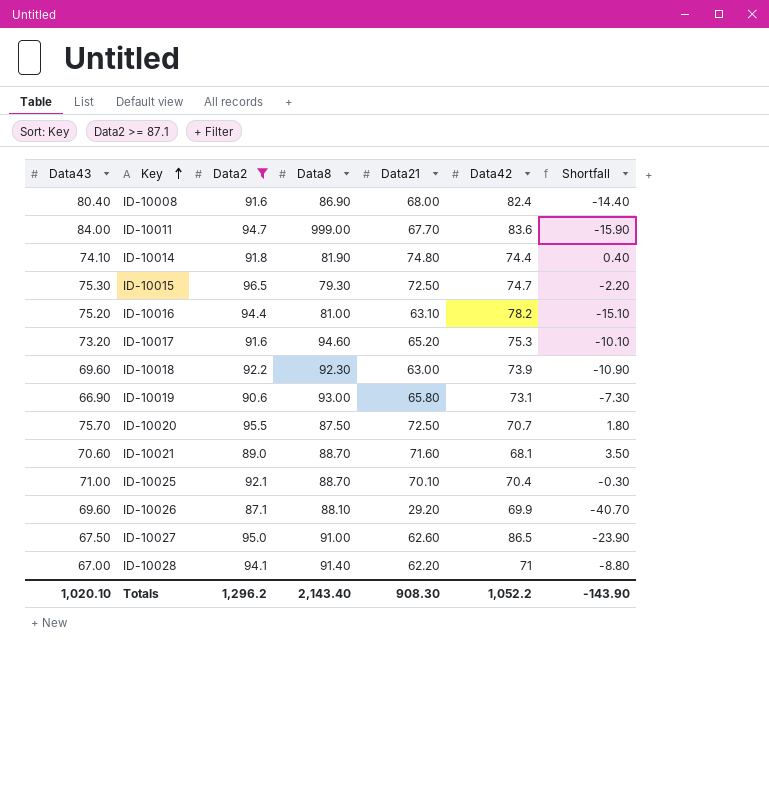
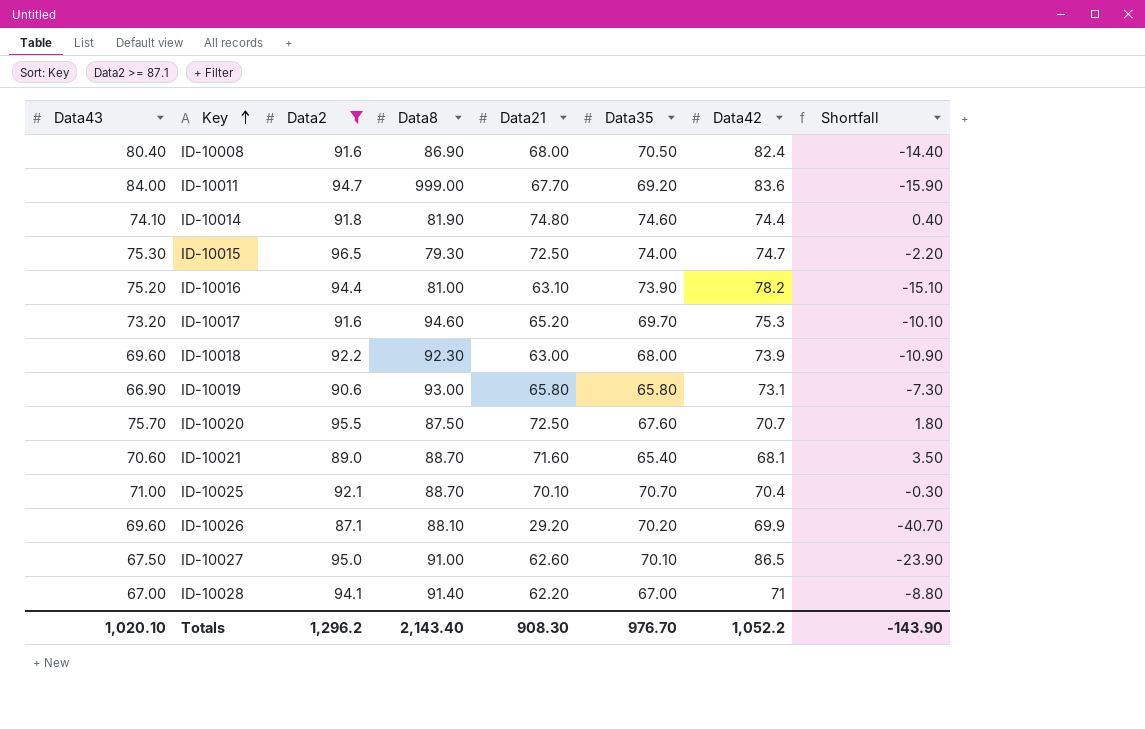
column Data35 | position: none -> 6

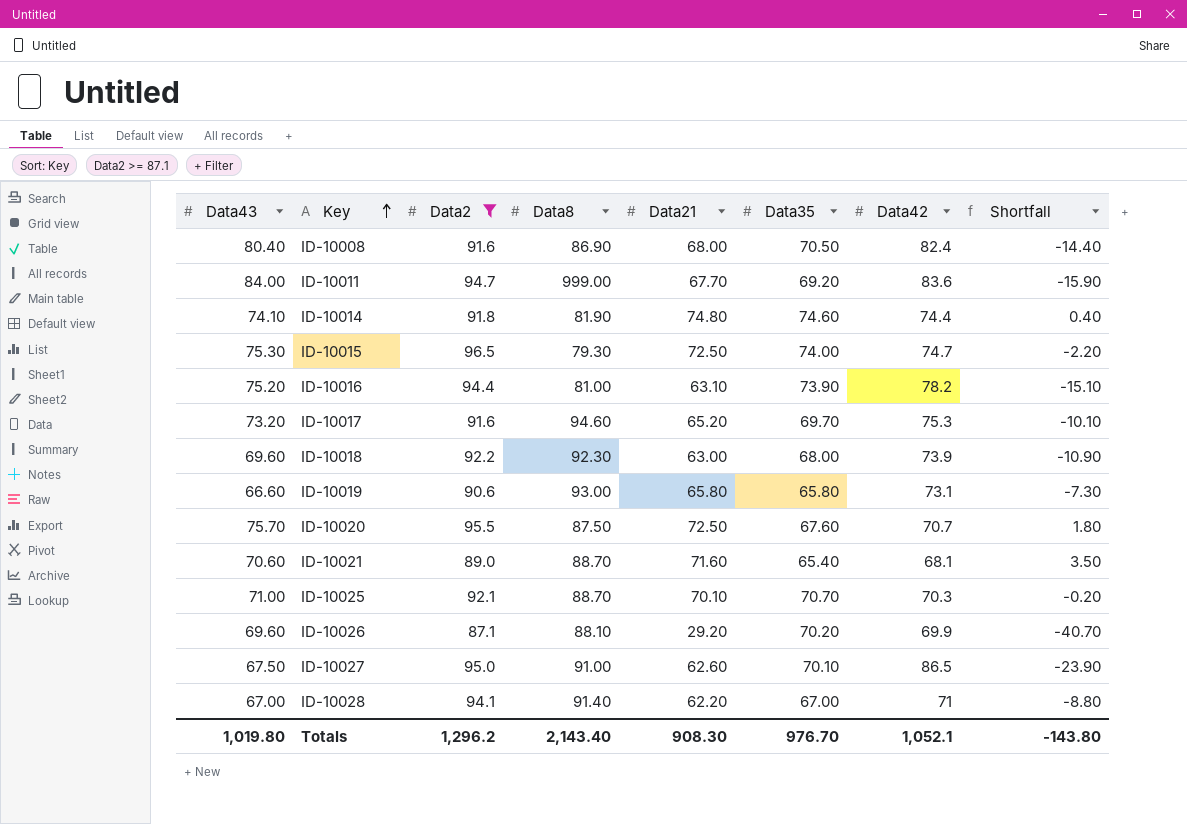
ID-10019 | Data43: 66.90 -> 66.60
ID-10025 | Data42: 70.4 -> 70.3
ID-10025 | Shortfall: -0.30 -> -0.20
Totals | Data43: 1,020.10 -> 1,019.80
Totals | Data42: 1,052.2 -> 1,052.1
Totals | Shortfall: -143.90 -> -143.80

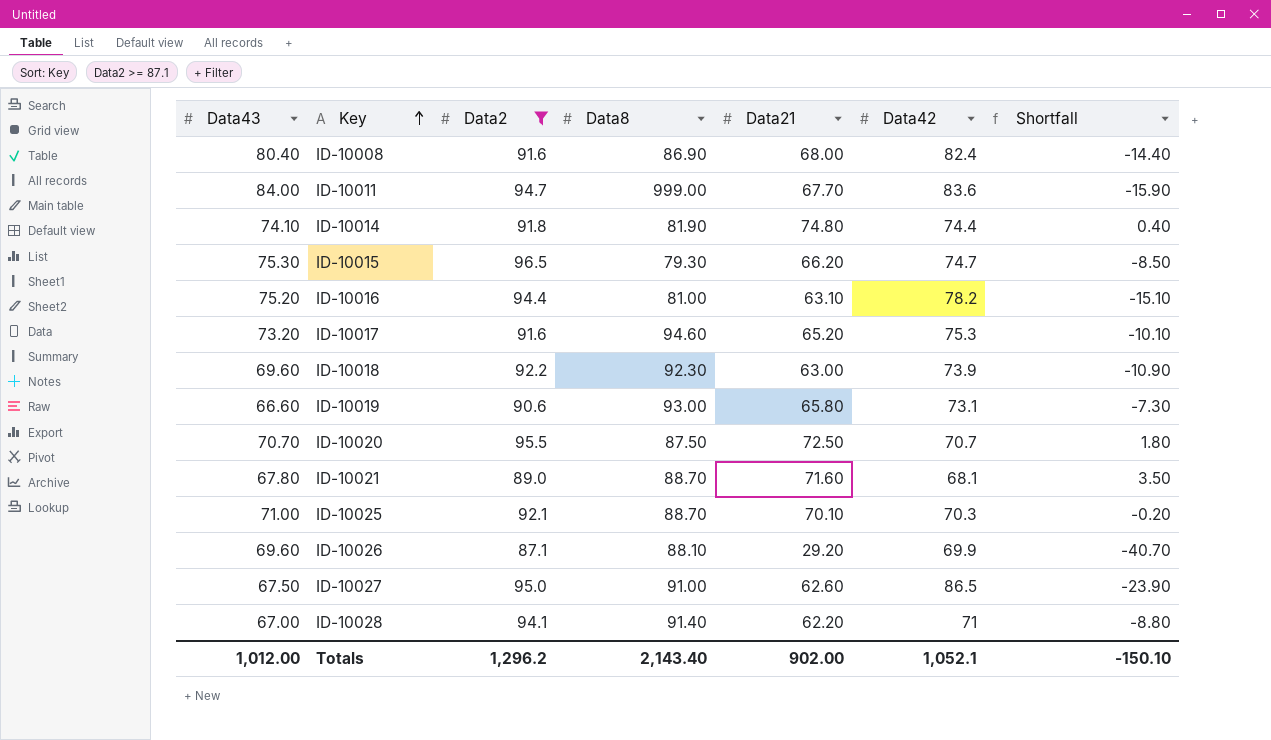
column Data35 | position: 6 -> none
ID-10015 | Data21: 72.50 -> 66.20
ID-10015 | Shortfall: -2.20 -> -8.50
ID-10020 | Data43: 75.70 -> 70.70
ID-10021 | Data43: 70.60 -> 67.80
Totals | Data43: 1,019.80 -> 1,012.00
Totals | Data21: 908.30 -> 902.00
Totals | Shortfall: -143.80 -> -150.10

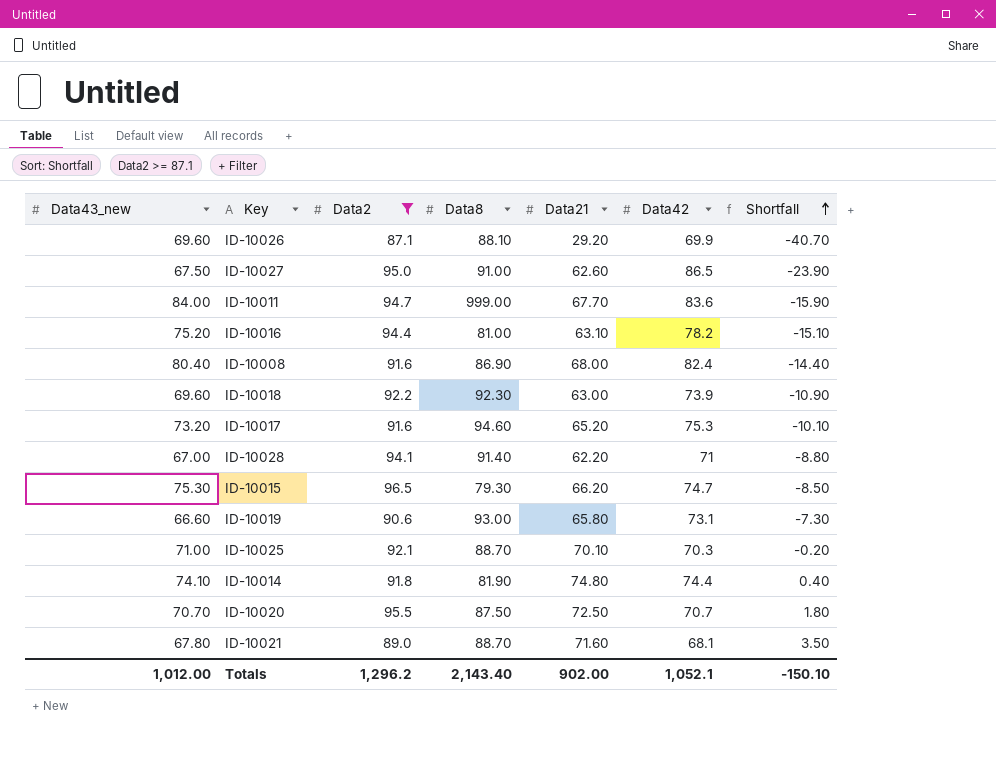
row order: Key ascending -> Shortfall ascending
column name: Data43 -> Data43_new

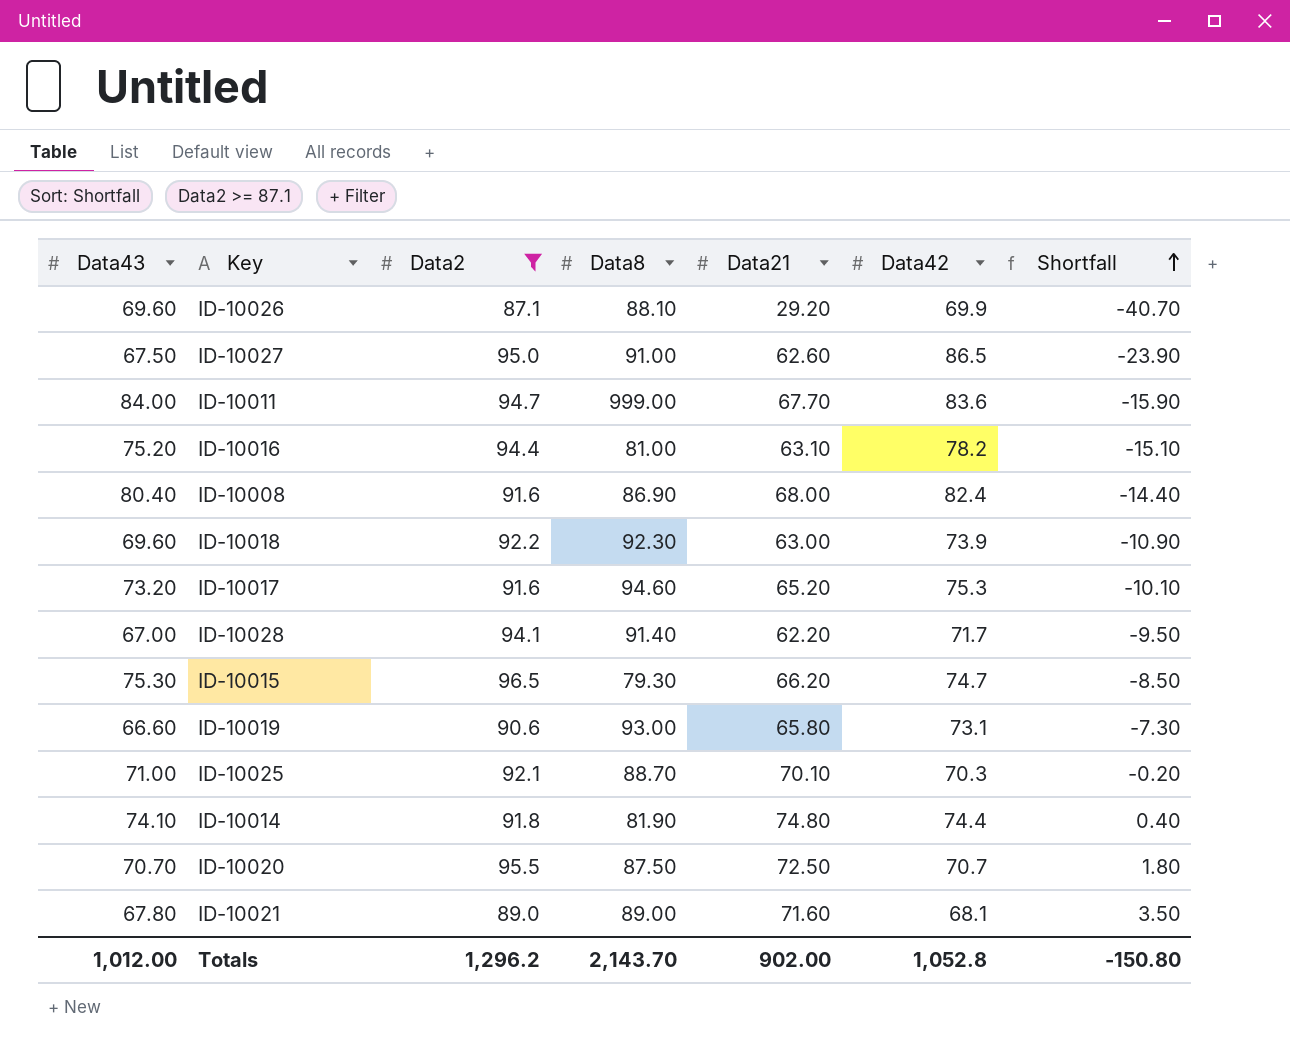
column name: Data43_new -> Data43
ID-10028 | Data42: 71 -> 71.7
ID-10028 | Shortfall: -8.80 -> -9.50
ID-10021 | Data8: 88.70 -> 89.00
Totals | Data8: 2,143.40 -> 2,143.70
Totals | Data42: 1,052.1 -> 1,052.8
Totals | Shortfall: -150.10 -> -150.80

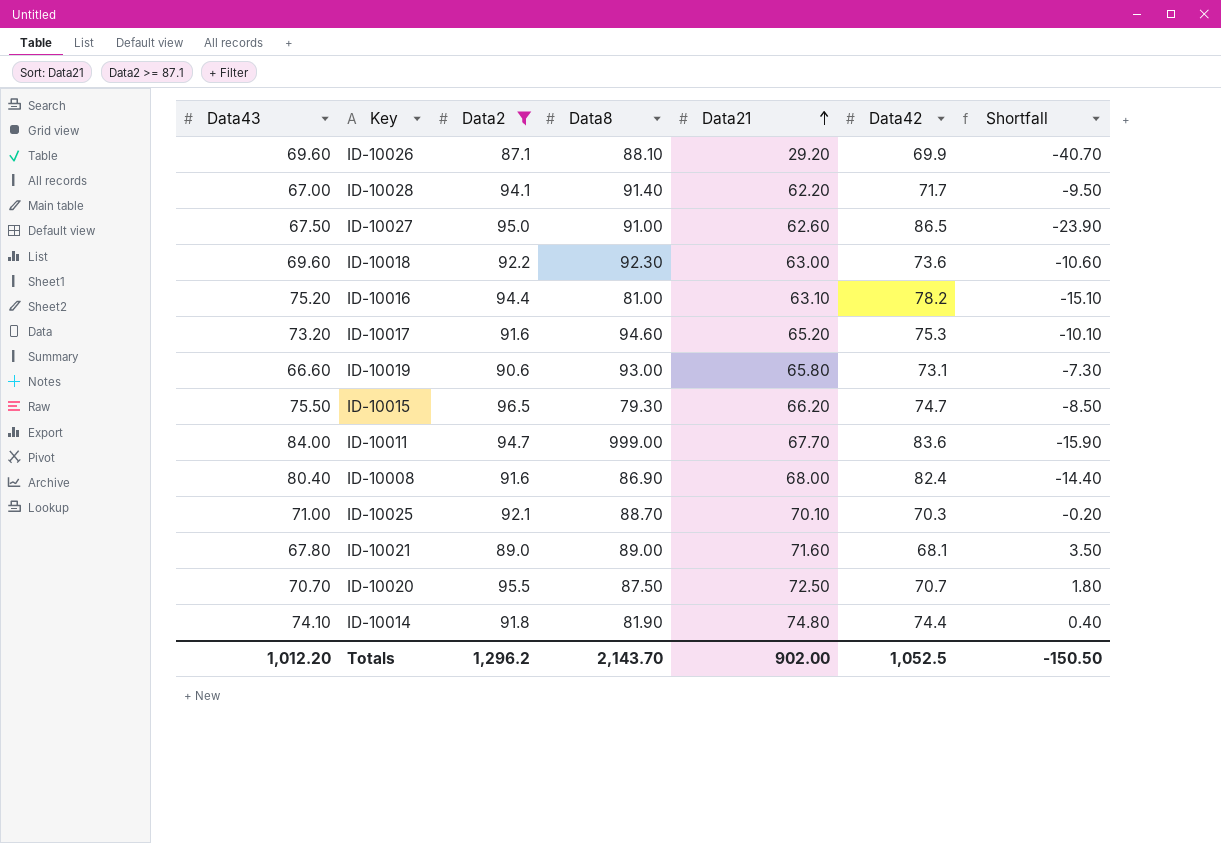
row order: Shortfall ascending -> Data21 ascending
ID-10018 | Data42: 73.9 -> 73.6
ID-10018 | Shortfall: -10.90 -> -10.60
ID-10015 | Data43: 75.30 -> 75.50
Totals | Data43: 1,012.00 -> 1,012.20
Totals | Data42: 1,052.8 -> 1,052.5
Totals | Shortfall: -150.80 -> -150.50

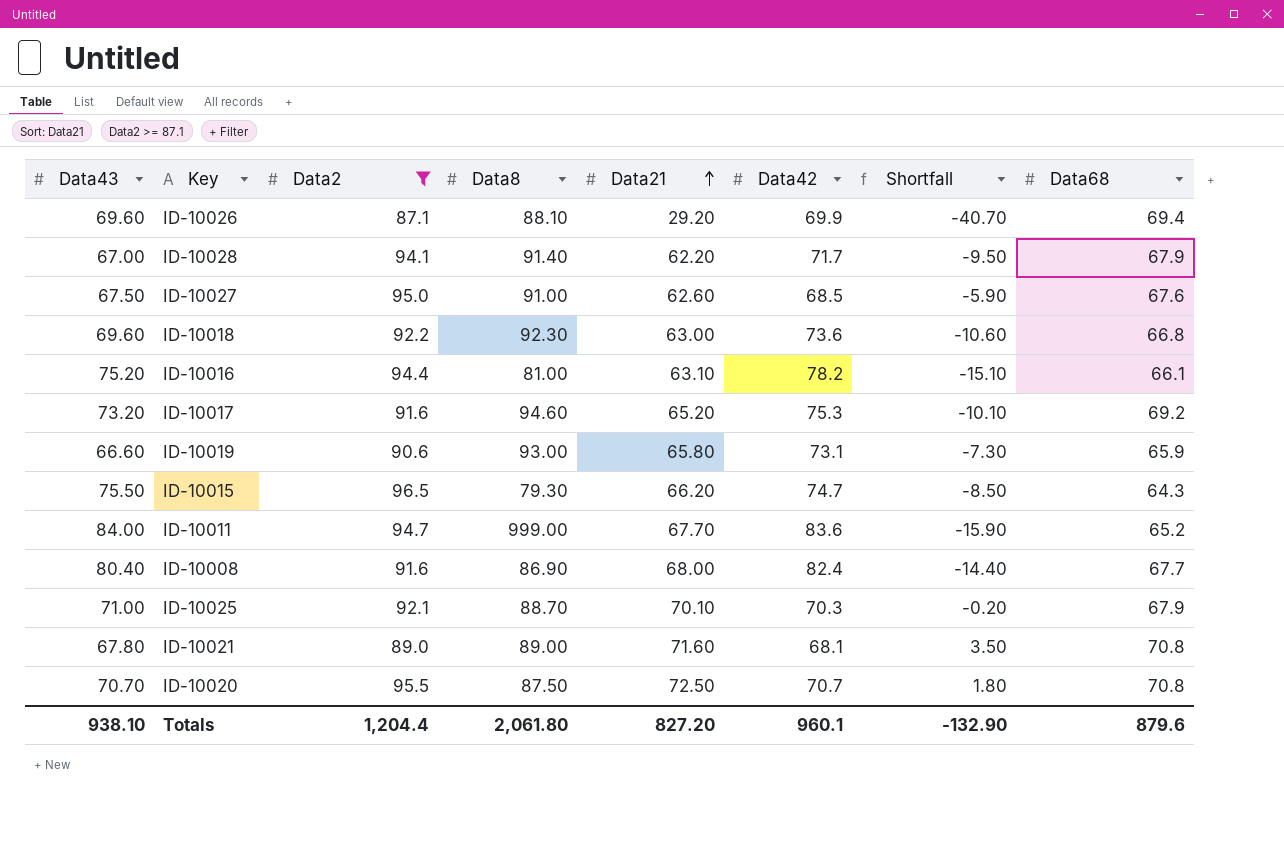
column Data68 | position: none -> 8
row ID-10014: 74.10 | 91.8 | 81.90 | 74.80 | 74.4 | 0.40 -> none
ID-10027 | Data42: 86.5 -> 68.5
ID-10027 | Shortfall: -23.90 -> -5.90
Totals | Data43: 1,012.20 -> 938.10
Totals | Data2: 1,296.2 -> 1,204.4
Totals | Data8: 2,143.70 -> 2,061.80
Totals | Data21: 902.00 -> 827.20
Totals | Data42: 1,052.5 -> 960.1
Totals | Shortfall: -150.50 -> -132.90

